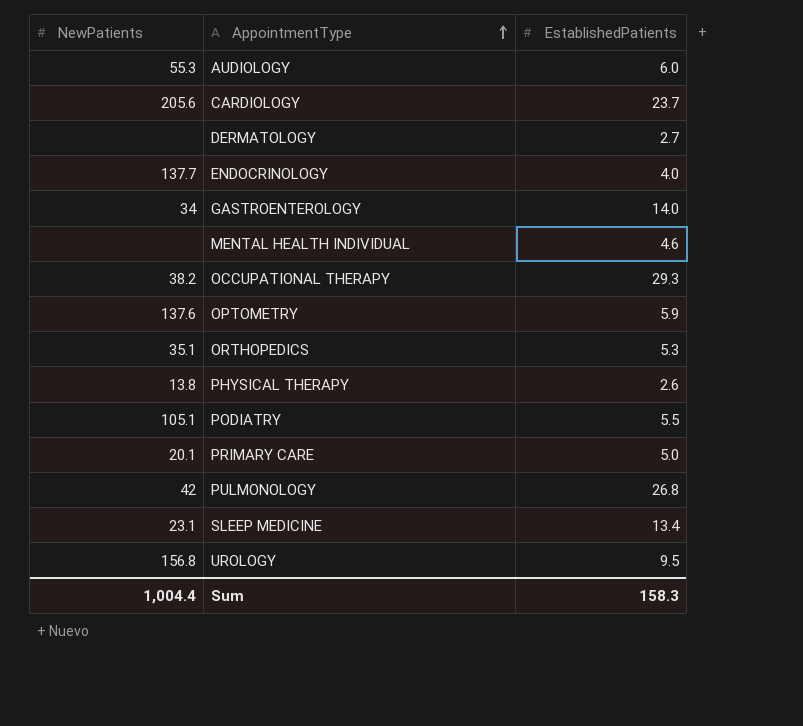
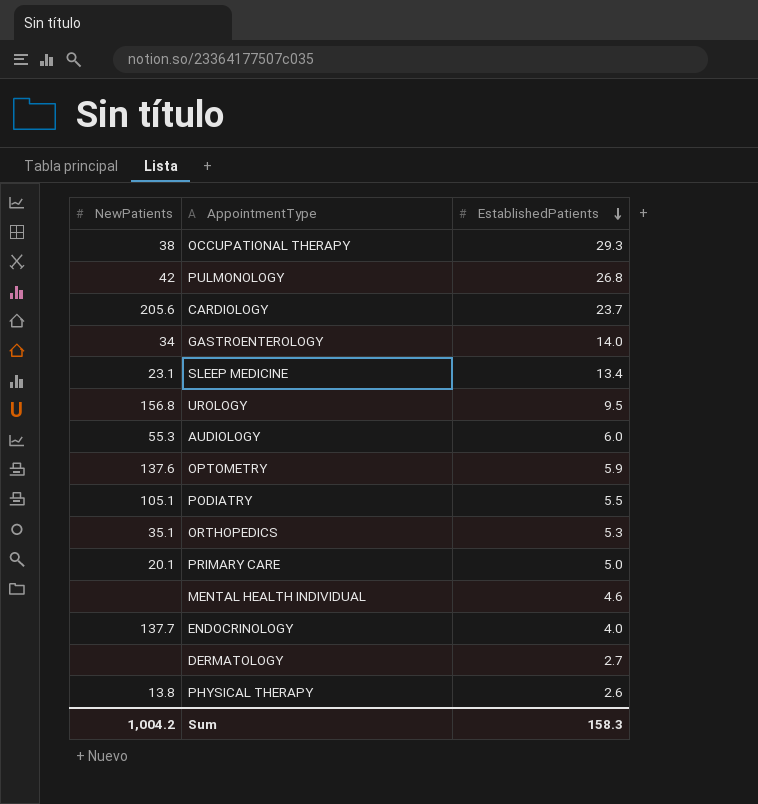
row order: AppointmentType ascending -> EstablishedPatients descending
OCCUPATIONAL THERAPY | NewPatients: 38.2 -> 38
Sum | NewPatients: 1,004.4 -> 1,004.2

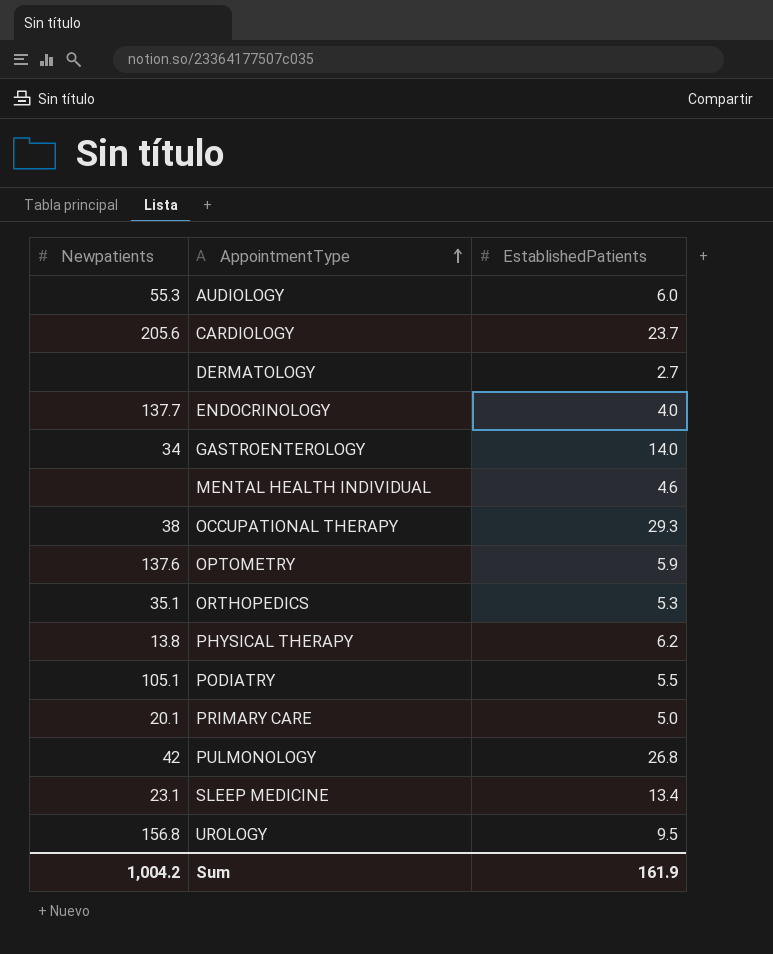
row order: EstablishedPatients descending -> AppointmentType ascending
column name: NewPatients -> Newpatients
PHYSICAL THERAPY | EstablishedPatients: 2.6 -> 6.2
Sum | EstablishedPatients: 158.3 -> 161.9

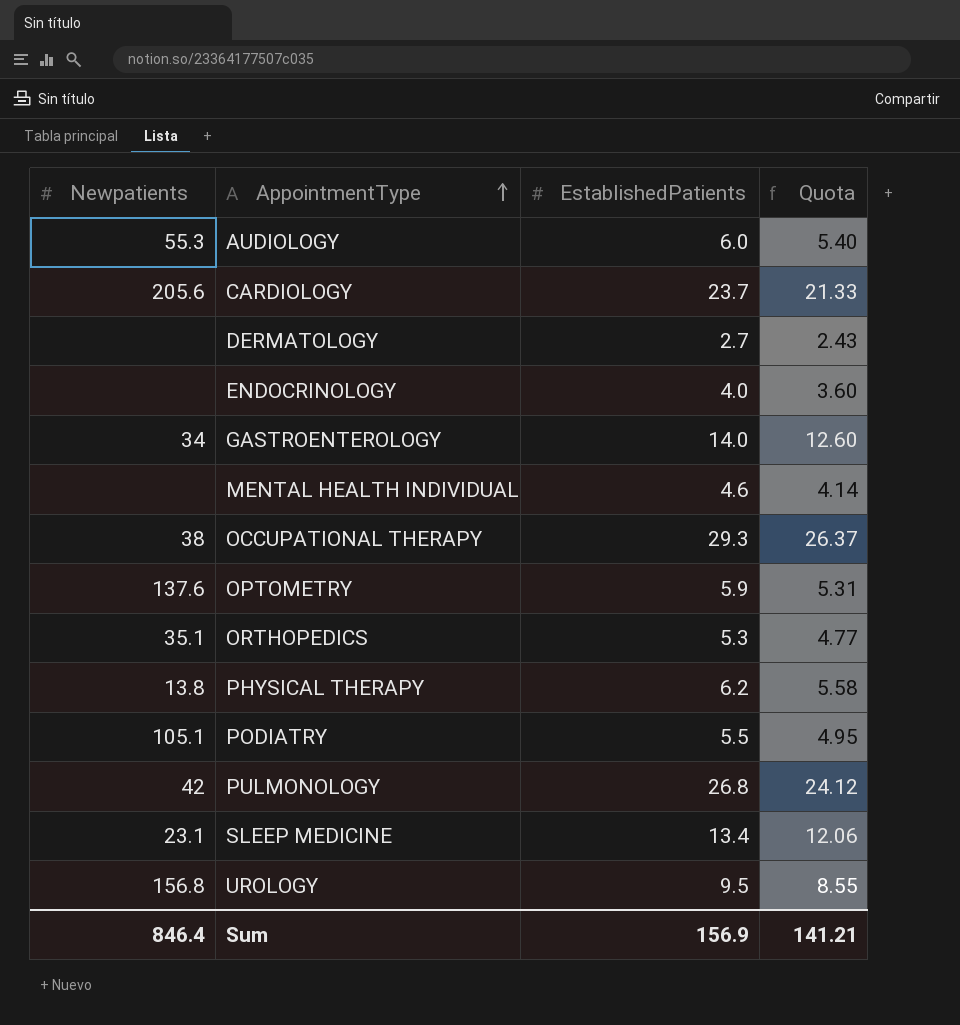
column Quota | formula: none -> [EstablishedPatients] * 0.9
row PRIMARY CARE: 20.1 | 5.0 -> none
ENDOCRINOLOGY | Newpatients: 137.7 -> none
Sum | Newpatients: 1,004.2 -> 846.4
Sum | EstablishedPatients: 161.9 -> 156.9

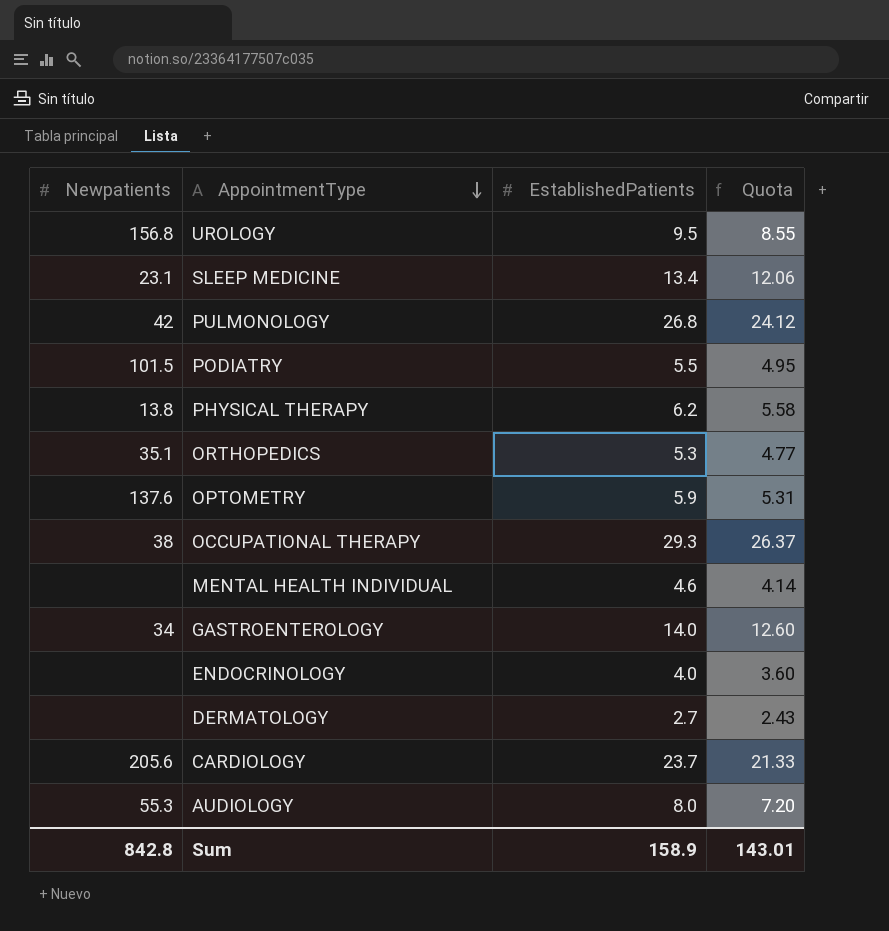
row order: AppointmentType ascending -> AppointmentType descending
PODIATRY | Newpatients: 105.1 -> 101.5
AUDIOLOGY | EstablishedPatients: 6.0 -> 8.0
AUDIOLOGY | Quota: 5.40 -> 7.20
Sum | Newpatients: 846.4 -> 842.8
Sum | EstablishedPatients: 156.9 -> 158.9
Sum | Quota: 141.21 -> 143.01

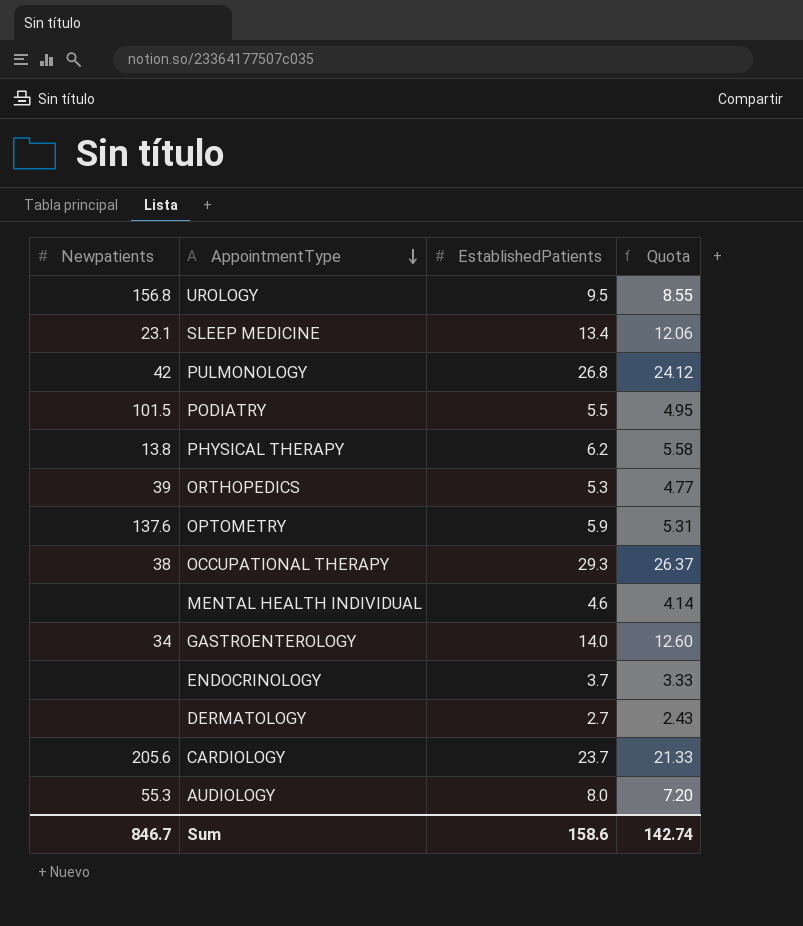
ORTHOPEDICS | Newpatients: 35.1 -> 39
ENDOCRINOLOGY | EstablishedPatients: 4.0 -> 3.7
ENDOCRINOLOGY | Quota: 3.60 -> 3.33
Sum | Newpatients: 842.8 -> 846.7
Sum | EstablishedPatients: 158.9 -> 158.6
Sum | Quota: 143.01 -> 142.74

